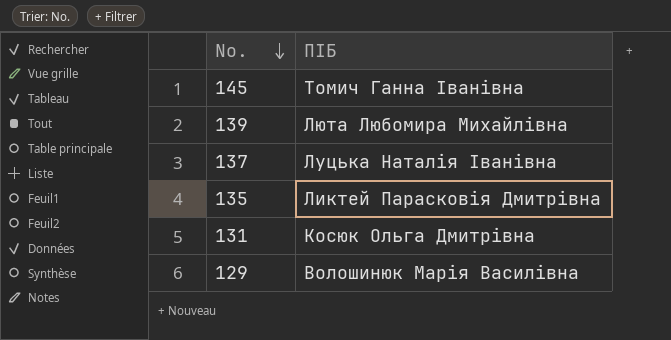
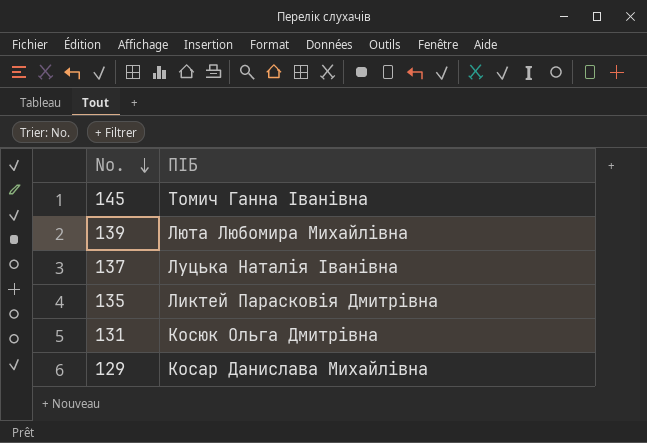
129 | ПІБ: Волошинюк Марія Василівна -> Косар Данислава Михайлівна

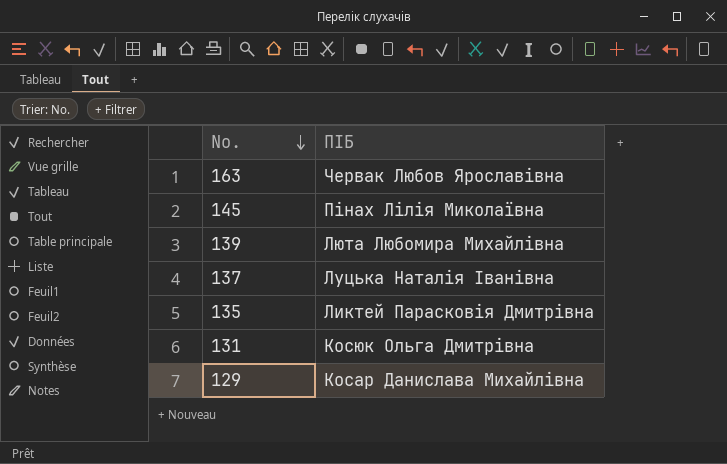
row 163: none -> Червак Любов Ярославівна
145 | ПІБ: Томич Ганна Іванівна -> Пінах Лілія Миколаївна

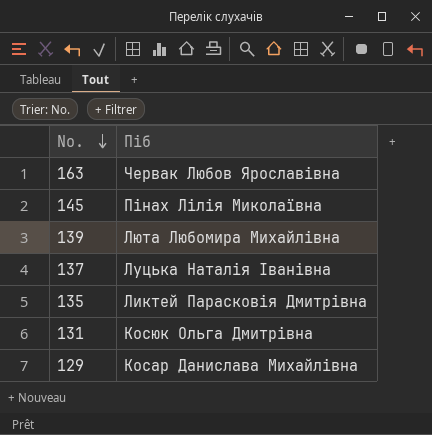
column name: ПІБ -> Піб

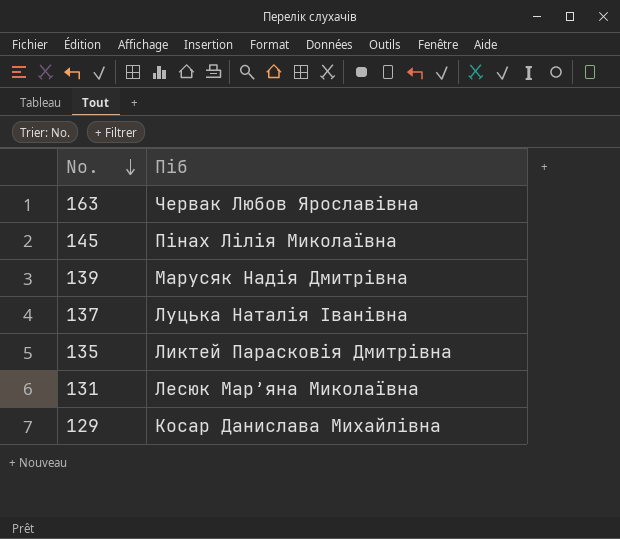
139 | Піб: Люта Любомира Михайлівна -> Марусяк Надія Дмитрівна
131 | Піб: Косюк Ольга Дмитрівна -> Лесюк Мар’яна Миколаївна

